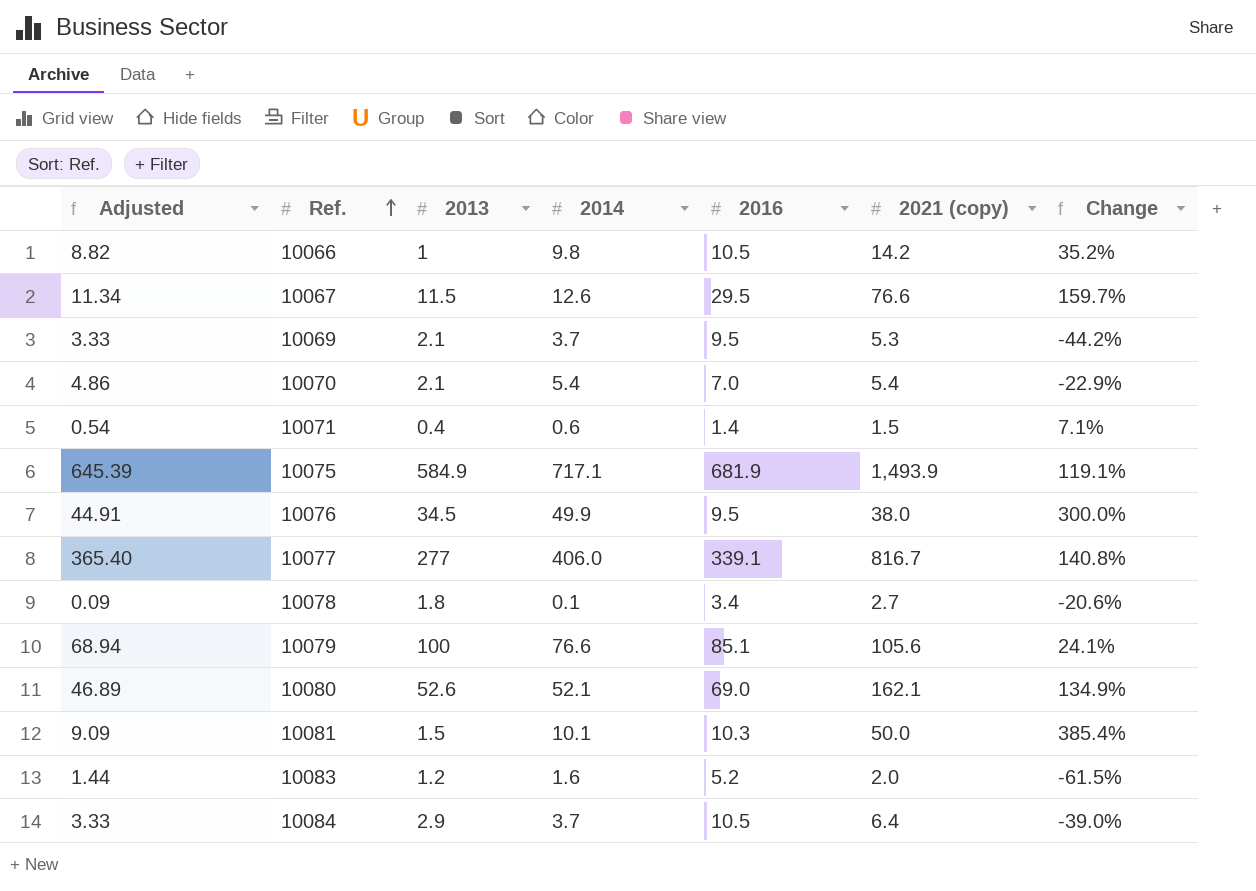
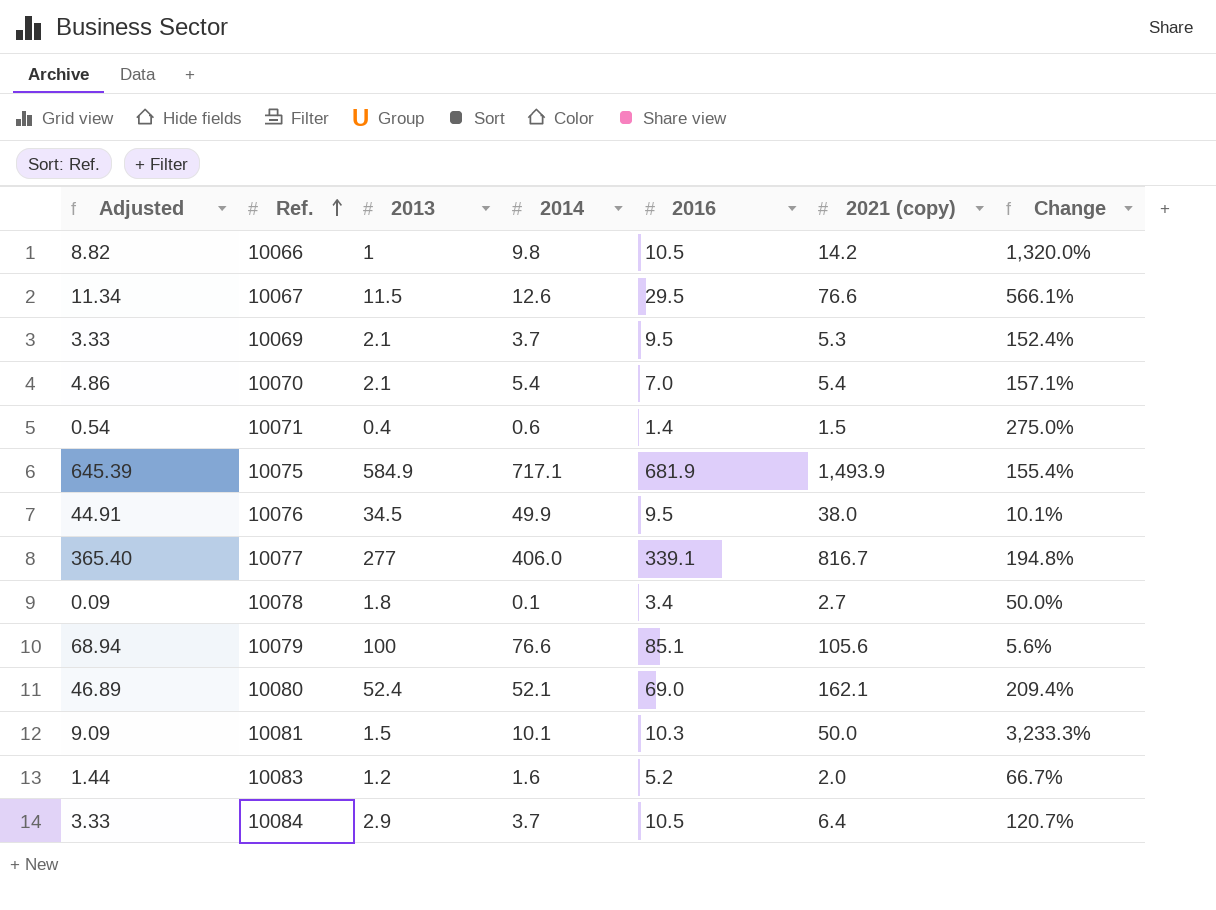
column Change | formula: ([2021 (copy)] - [2016]) / [2016] -> ([2021 (copy)] - [2013]) / [2013]
10080 | 2013: 52.6 -> 52.4

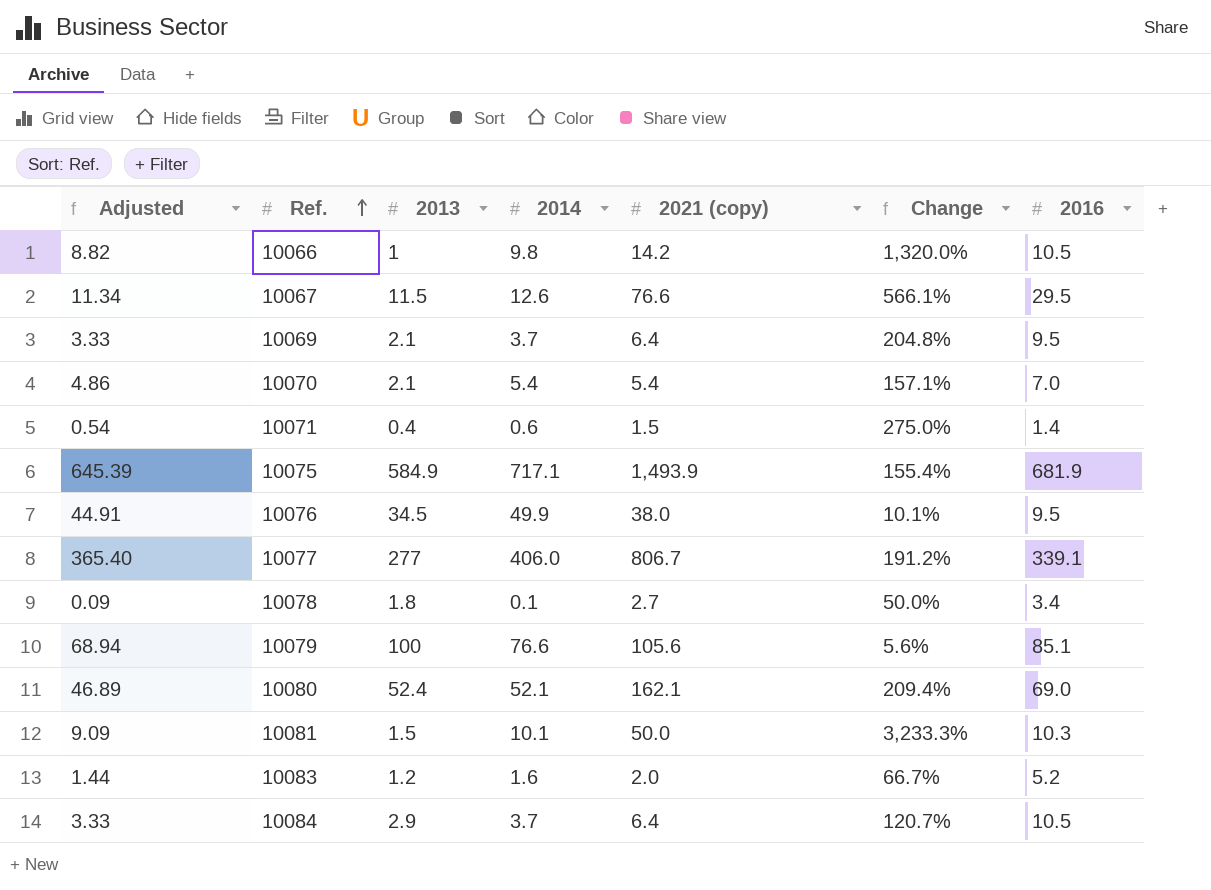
column 2016 | position: 5 -> 7
10069 | 2021 (copy): 5.3 -> 6.4
10069 | Change: 152.4% -> 204.8%
10077 | 2021 (copy): 816.7 -> 806.7
10077 | Change: 194.8% -> 191.2%

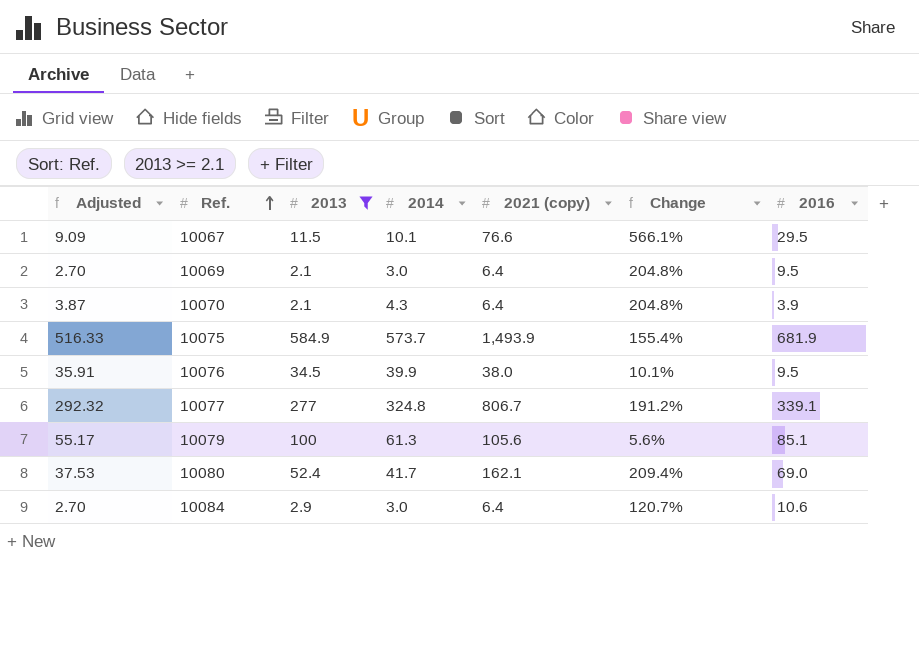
filter: none -> 2013 >= 2.1
10067 | Adjusted: 11.34 -> 9.09
10067 | 2014: 12.6 -> 10.1
10069 | Adjusted: 3.33 -> 2.70
10069 | 2014: 3.7 -> 3.0
10070 | Adjusted: 4.86 -> 3.87
10070 | 2014: 5.4 -> 4.3
10070 | 2021 (copy): 5.4 -> 6.4
10070 | Change: 157.1% -> 204.8%
10070 | 2016: 7.0 -> 3.9
10075 | Adjusted: 645.39 -> 516.33
10075 | 2014: 717.1 -> 573.7
10076 | Adjusted: 44.91 -> 35.91
10076 | 2014: 49.9 -> 39.9
10077 | Adjusted: 365.40 -> 292.32
10077 | 2014: 406.0 -> 324.8
10079 | Adjusted: 68.94 -> 55.17
10079 | 2014: 76.6 -> 61.3
10080 | Adjusted: 46.89 -> 37.53
10080 | 2014: 52.1 -> 41.7
10084 | Adjusted: 3.33 -> 2.70
10084 | 2014: 3.7 -> 3.0
10084 | 2016: 10.5 -> 10.6

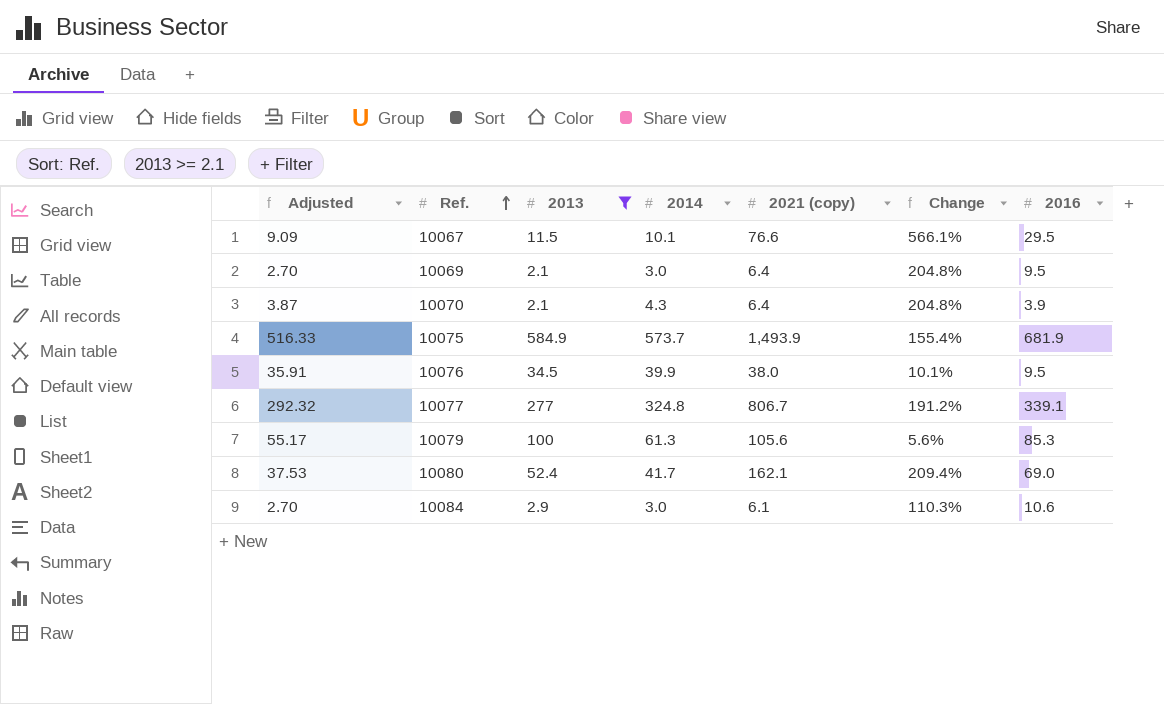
10079 | 2016: 85.1 -> 85.3
10084 | 2021 (copy): 6.4 -> 6.1
10084 | Change: 120.7% -> 110.3%

